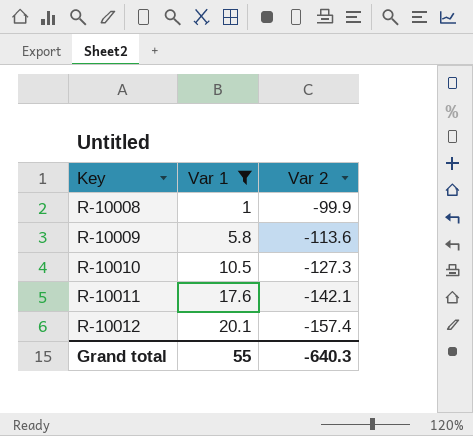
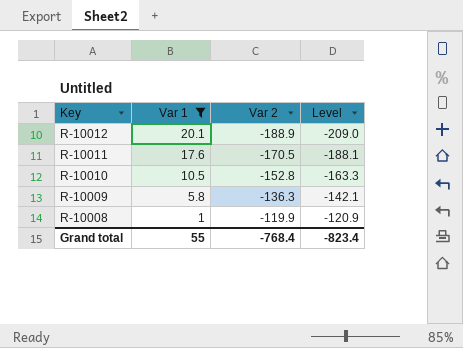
row order: Key ascending -> Key descending
column Level | formula: none -> [Var 2] - [Var 1]
R-10012 | Var 2: -157.4 -> -188.9
R-10011 | Var 2: -142.1 -> -170.5
R-10010 | Var 2: -127.3 -> -152.8
R-10009 | Var 2: -113.6 -> -136.3
R-10008 | Var 2: -99.9 -> -119.9
Grand total | Var 2: -640.3 -> -768.4

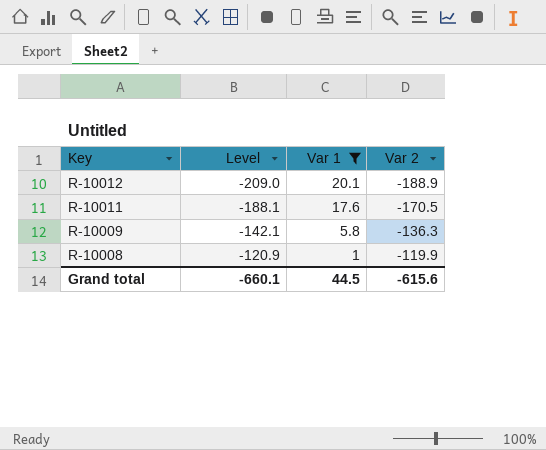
column Level | position: 4 -> 2
row R-10010: 10.5 | -152.8 | -163.3 -> none
Grand total | Level: -823.4 -> -660.1
Grand total | Var 1: 55 -> 44.5
Grand total | Var 2: -768.4 -> -615.6

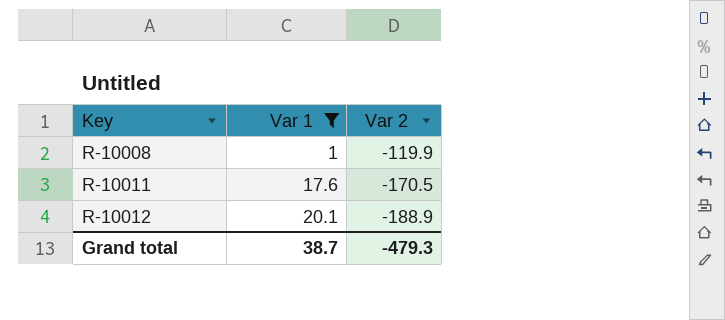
row order: Key descending -> Key ascending
column Level | formula: [Var 2] - [Var 1] -> none
row R-10009: -142.1 | 5.8 | -136.3 -> none
Grand total | Var 1: 44.5 -> 38.7
Grand total | Var 2: -615.6 -> -479.3

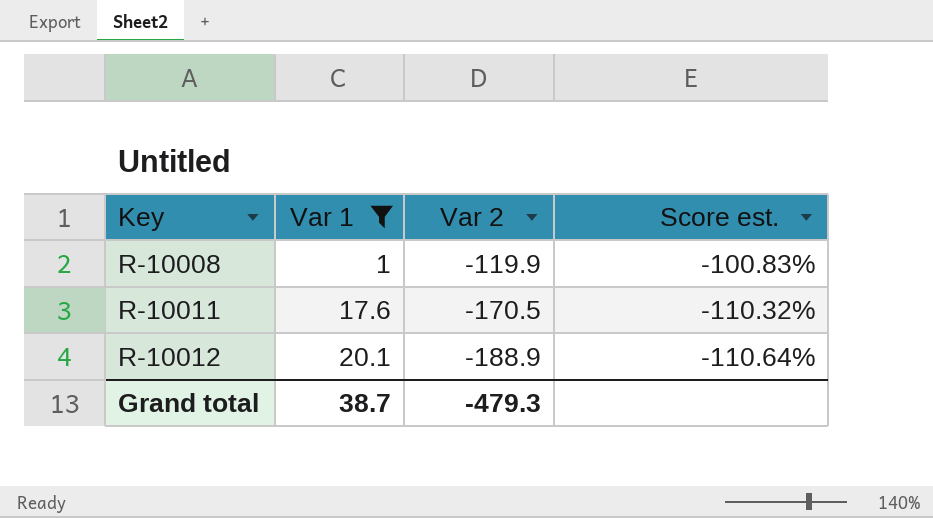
column Score est. | formula: none -> ([Var 1] - [Var 2]) / [Var 2]

